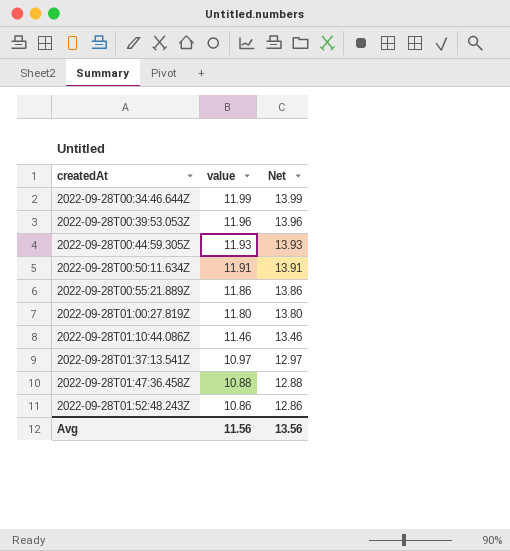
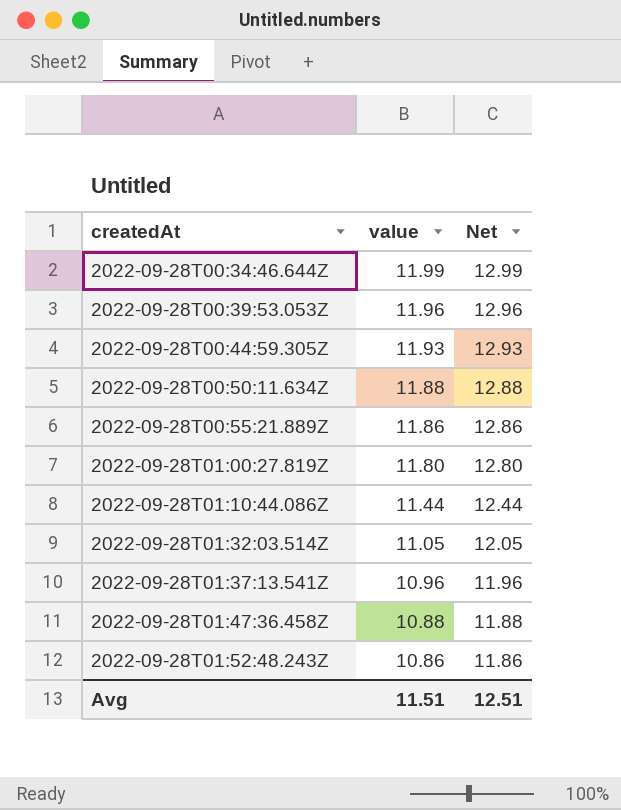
column Net | formula: [value] + 2 -> [value] + 1
2022-09-28T00:50:11.634Z | value: 11.91 -> 11.88
2022-09-28T01:10:44.086Z | value: 11.46 -> 11.44
row 2022-09-28T01:32:03.514Z: none -> 11.05 | 12.05
2022-09-28T01:37:13.541Z | value: 10.97 -> 10.96
Avg | value: 11.56 -> 11.51
Avg | Net: 13.56 -> 12.51

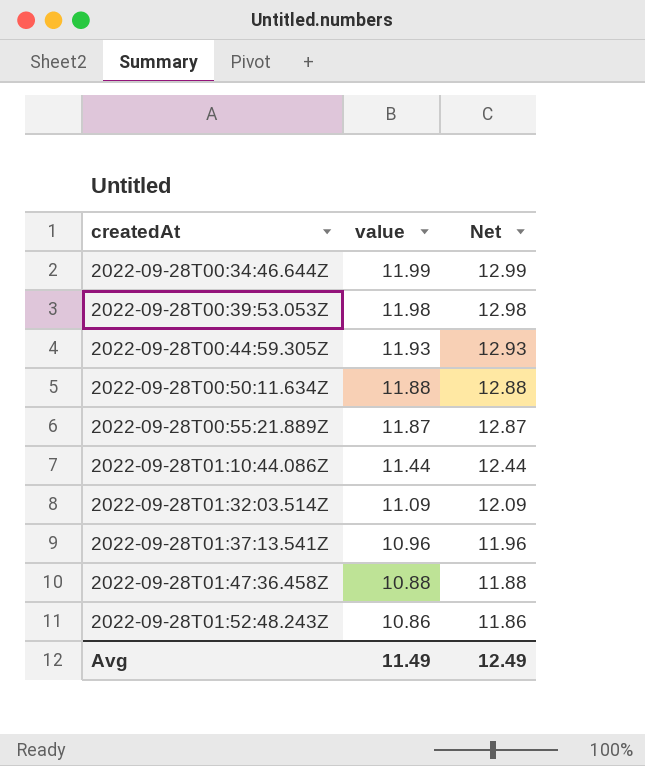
row 2022-09-28T01:00:27.819Z: 11.80 | 12.80 -> none
2022-09-28T00:39:53.053Z | value: 11.96 -> 11.98
2022-09-28T00:39:53.053Z | Net: 12.96 -> 12.98
2022-09-28T00:55:21.889Z | value: 11.86 -> 11.87
2022-09-28T00:55:21.889Z | Net: 12.86 -> 12.87
2022-09-28T01:32:03.514Z | value: 11.05 -> 11.09
2022-09-28T01:32:03.514Z | Net: 12.05 -> 12.09
Avg | value: 11.51 -> 11.49
Avg | Net: 12.51 -> 12.49

